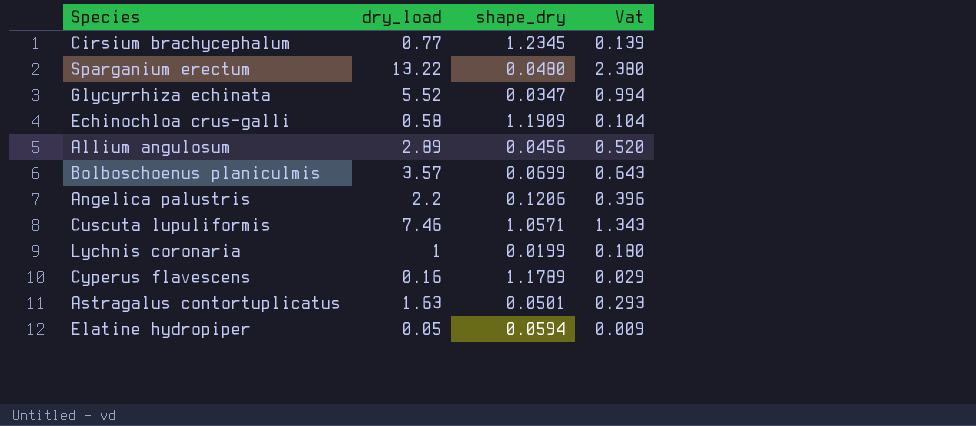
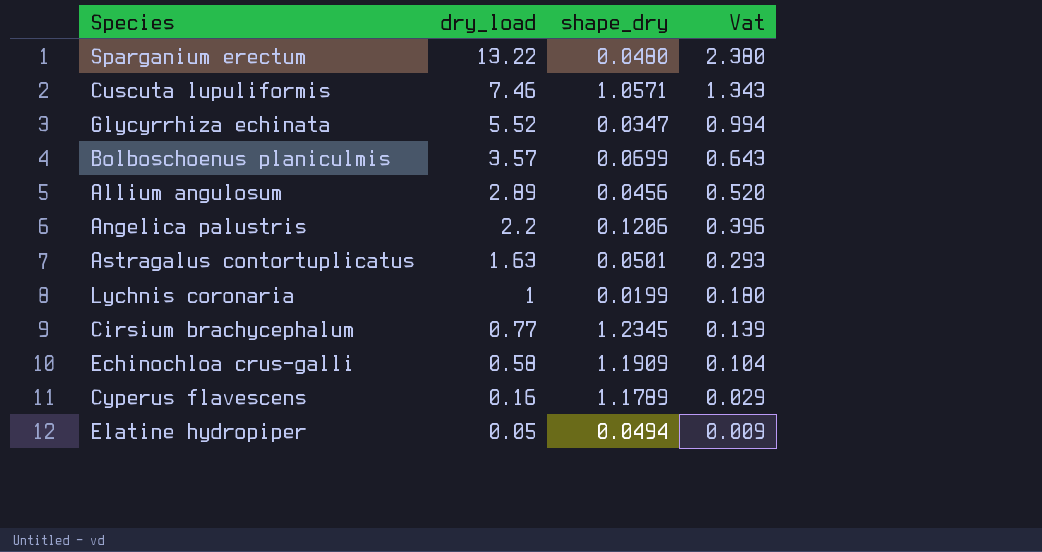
row order: none -> dry_load descending
Elatine hydropiper | shape_dry: 0.0594 -> 0.0494

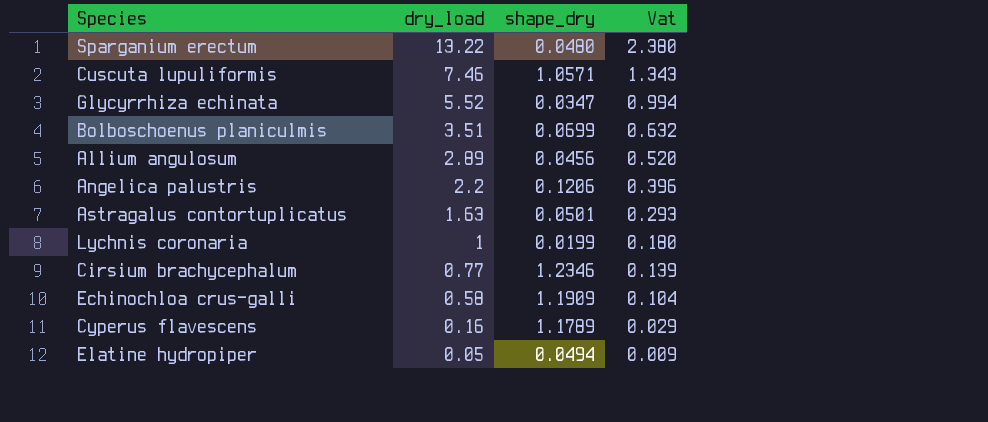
Bolboschoenus planiculmis | dry_load: 3.57 -> 3.51
Bolboschoenus planiculmis | Vat: 0.643 -> 0.632
Cirsium brachycephalum | shape_dry: 1.2345 -> 1.2346

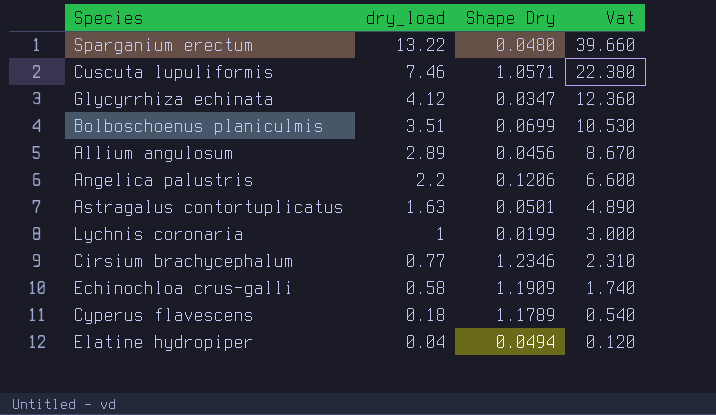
column name: shape_dry -> Shape Dry
column Vat | formula: [dry_load] * 0.18 -> [dry_load] * 3
Glycyrrhiza echinata | dry_load: 5.52 -> 4.12
Cyperus flavescens | dry_load: 0.16 -> 0.18
Elatine hydropiper | dry_load: 0.05 -> 0.04

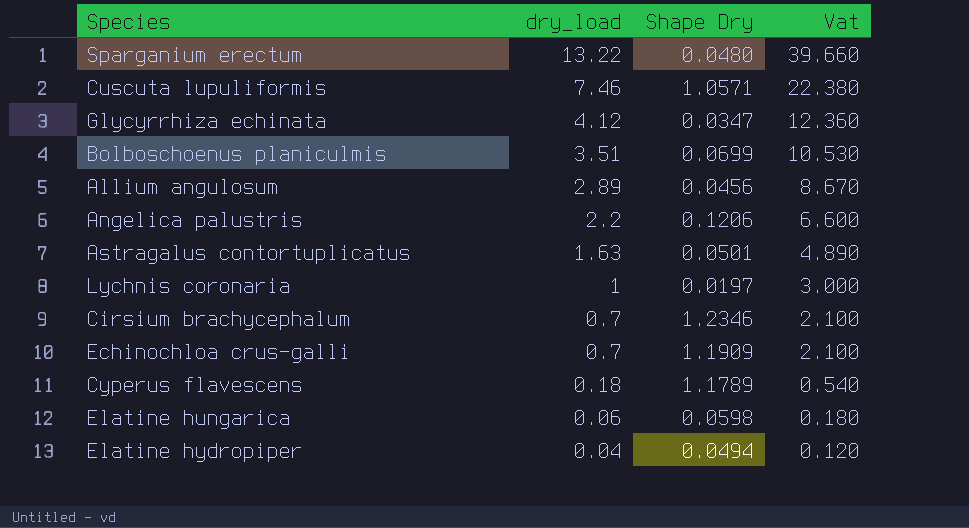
Lychnis coronaria | Shape Dry: 0.0199 -> 0.0197
Cirsium brachycephalum | dry_load: 0.77 -> 0.7
Cirsium brachycephalum | Vat: 2.310 -> 2.100
Echinochloa crus-galli | dry_load: 0.58 -> 0.7
Echinochloa crus-galli | Vat: 1.740 -> 2.100
row Elatine hungarica: none -> 0.06 | 0.0598 | 0.180

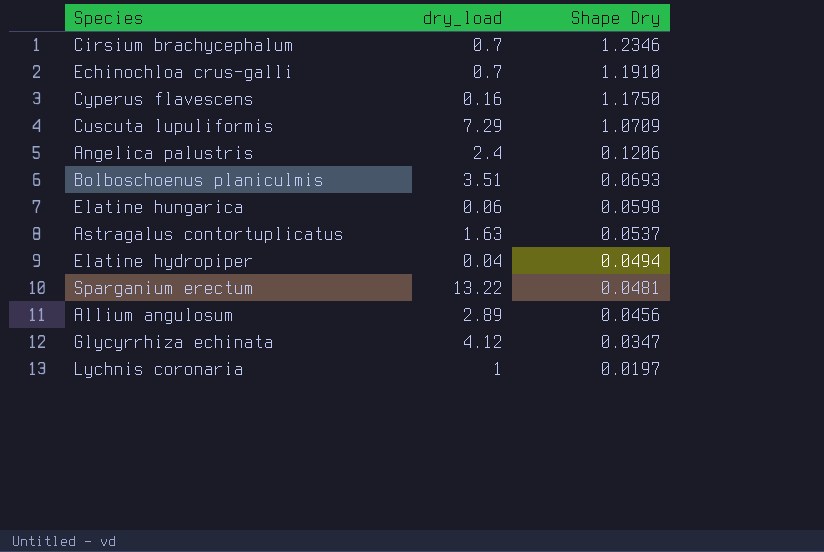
row order: dry_load descending -> Shape Dry descending
column Vat | formula: [dry_load] * 3 -> none
Echinochloa crus-galli | Shape Dry: 1.1909 -> 1.1910
Cyperus flavescens | dry_load: 0.18 -> 0.16
Cyperus flavescens | Shape Dry: 1.1789 -> 1.1750
Cuscuta lupuliformis | dry_load: 7.46 -> 7.29
Cuscuta lupuliformis | Shape Dry: 1.0571 -> 1.0709
Angelica palustris | dry_load: 2.2 -> 2.4
Bolboschoenus planiculmis | Shape Dry: 0.0699 -> 0.0693
Astragalus contortuplicatus | Shape Dry: 0.0501 -> 0.0537
Sparganium erectum | Shape Dry: 0.0480 -> 0.0481

